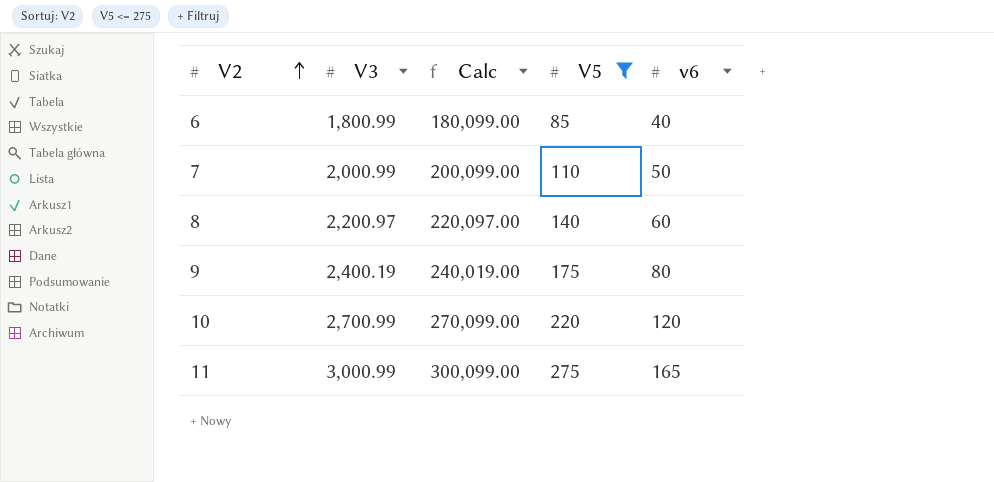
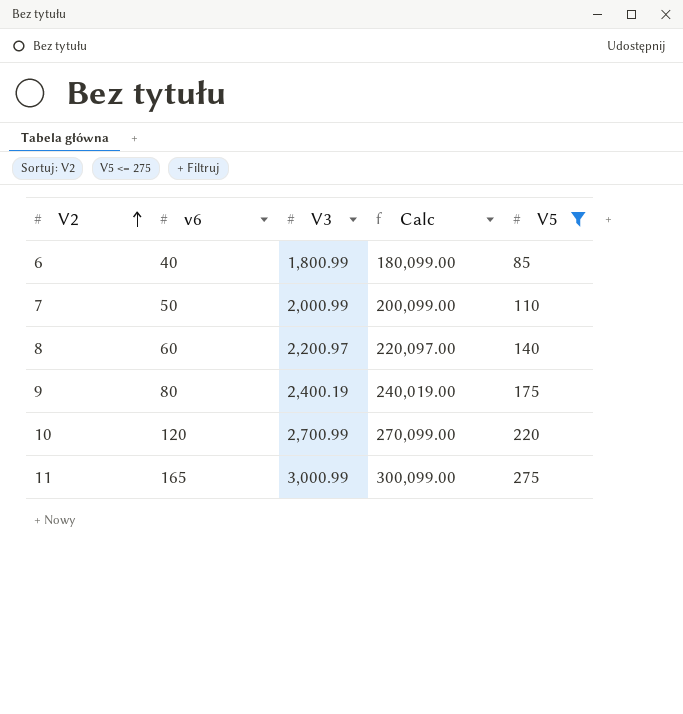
column v6 | position: 5 -> 2

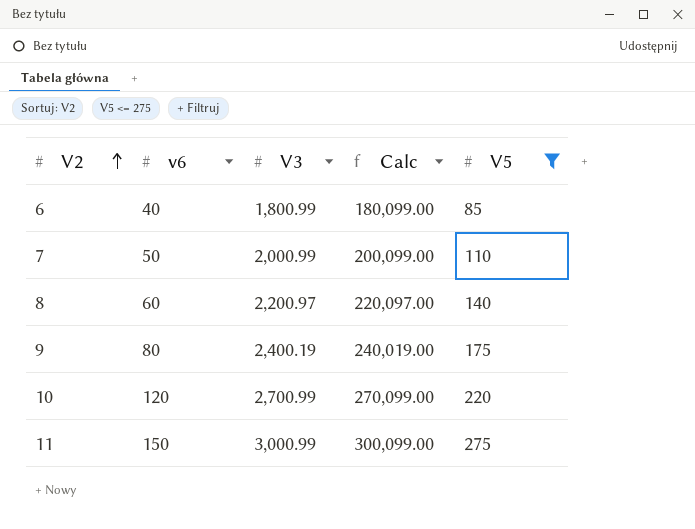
11 | v6: 165 -> 150

